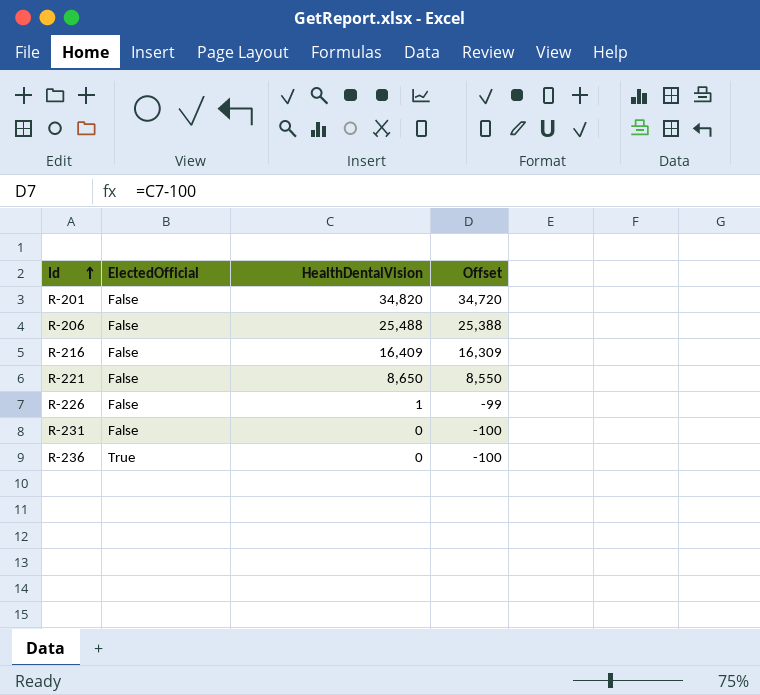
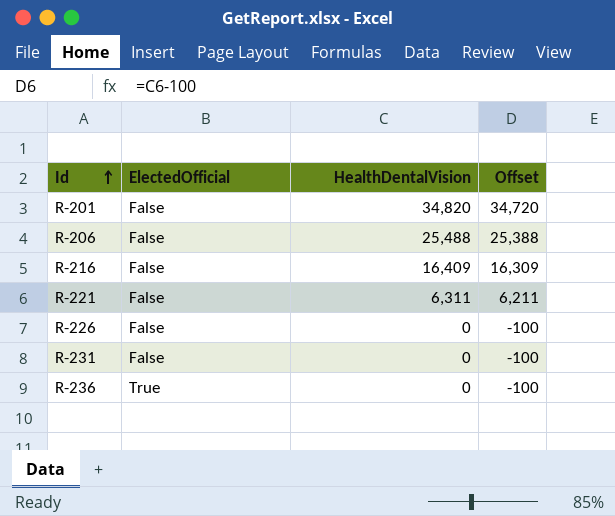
R-221 | HealthDentalVision: 8,650 -> 6,311
R-221 | Offset: 8,550 -> 6,211
R-226 | HealthDentalVision: 1 -> 0
R-226 | Offset: -99 -> -100

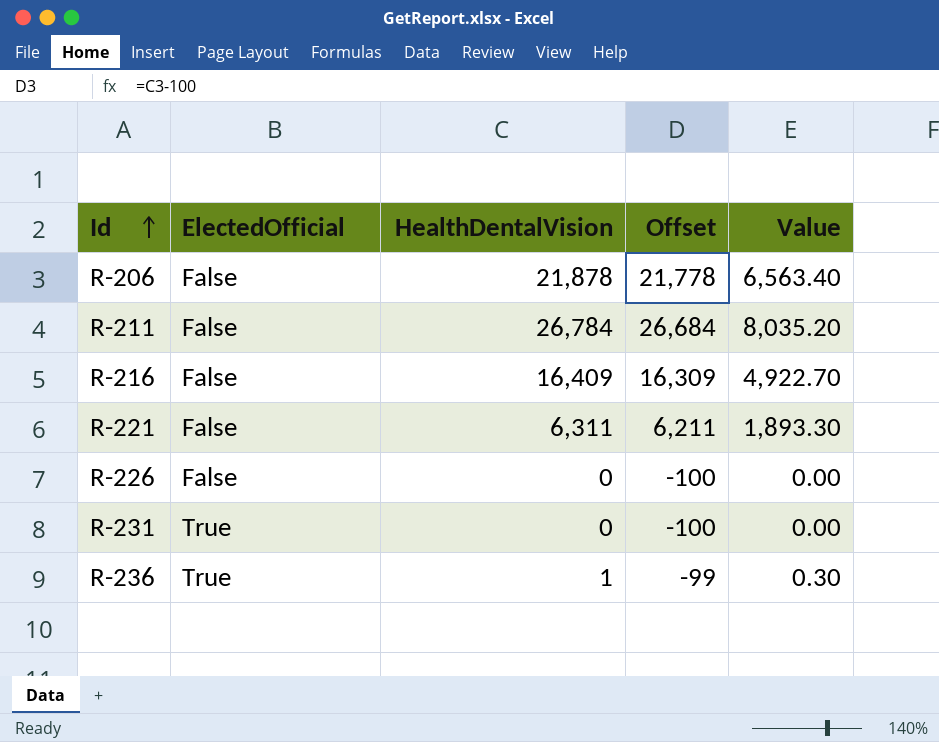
column Value | formula: none -> [HealthDentalVision] * 0.3
row R-201: False | 34,820 | 34,720 -> none
R-206 | HealthDentalVision: 25,488 -> 21,878
R-206 | Offset: 25,388 -> 21,778
row R-211: none -> False | 26,784 | 26,684 | 8,035.20
R-231 | ElectedOfficial: False -> True
R-236 | HealthDentalVision: 0 -> 1
R-236 | Offset: -100 -> -99

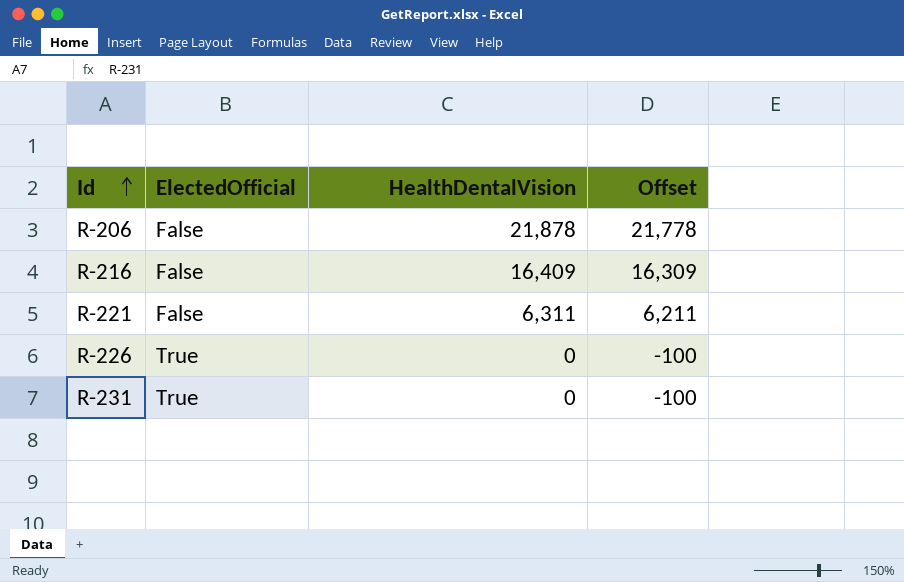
column Value | formula: [HealthDentalVision] * 0.3 -> none
row R-211: False | 26,784 | 26,684 | 8,035.20 -> none
row R-236: True | 1 | -99 | 0.30 -> none
R-226 | ElectedOfficial: False -> True

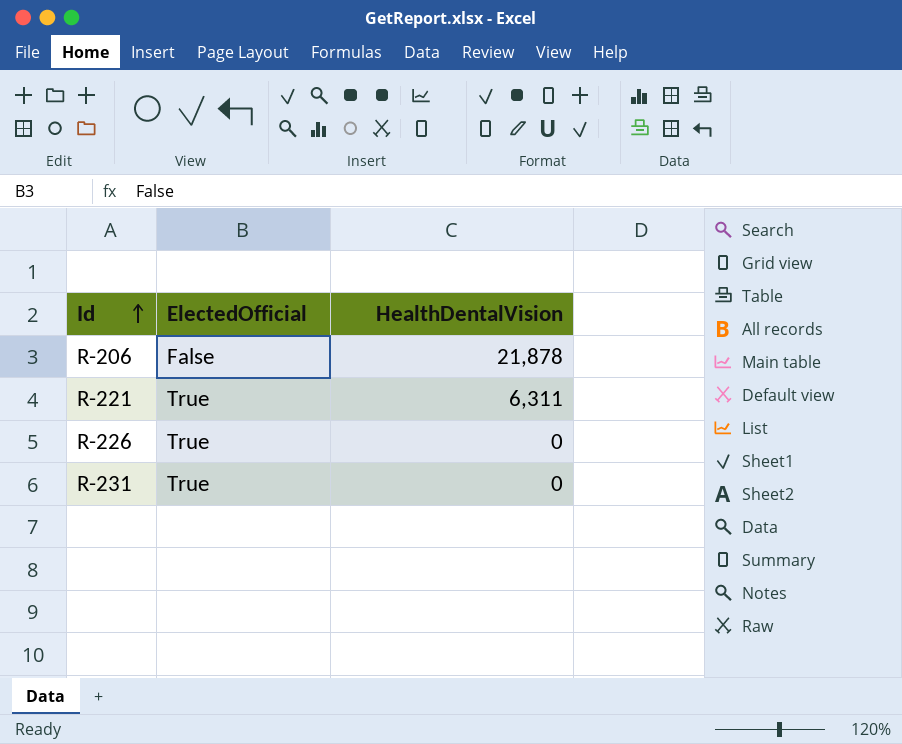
column Offset | formula: [HealthDentalVision] - 100 -> none
row R-216: False | 16,409 | 16,309 -> none
R-221 | ElectedOfficial: False -> True

